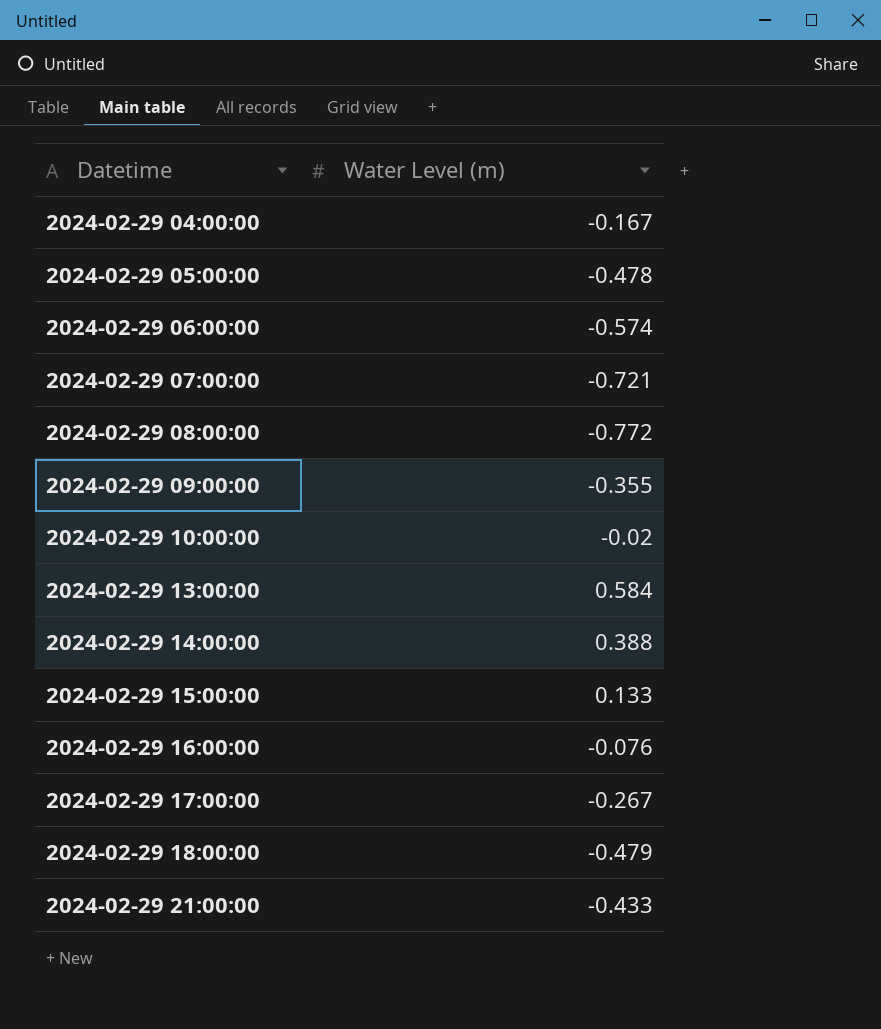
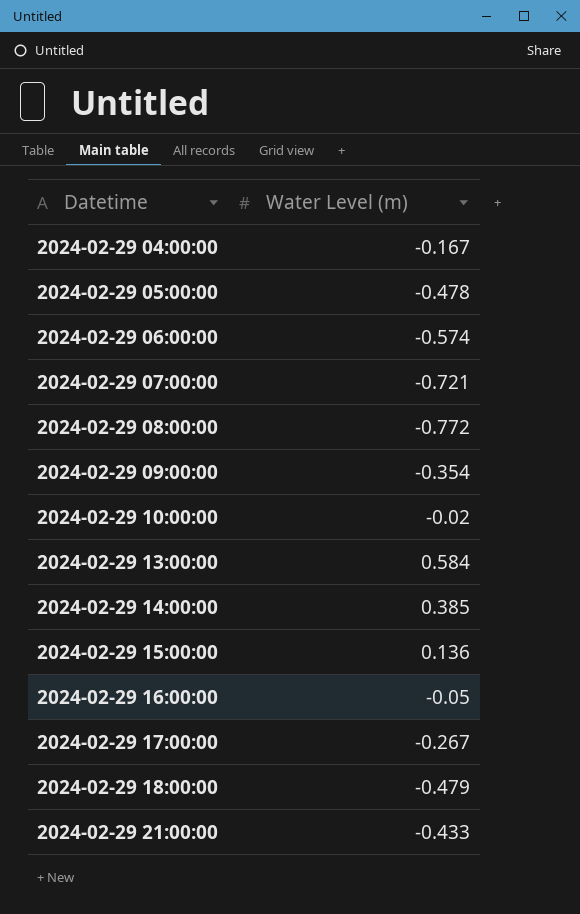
2024-02-29 09:00:00 | Water Level (m): -0.355 -> -0.354
2024-02-29 14:00:00 | Water Level (m): 0.388 -> 0.385
2024-02-29 15:00:00 | Water Level (m): 0.133 -> 0.136
2024-02-29 16:00:00 | Water Level (m): -0.076 -> -0.05

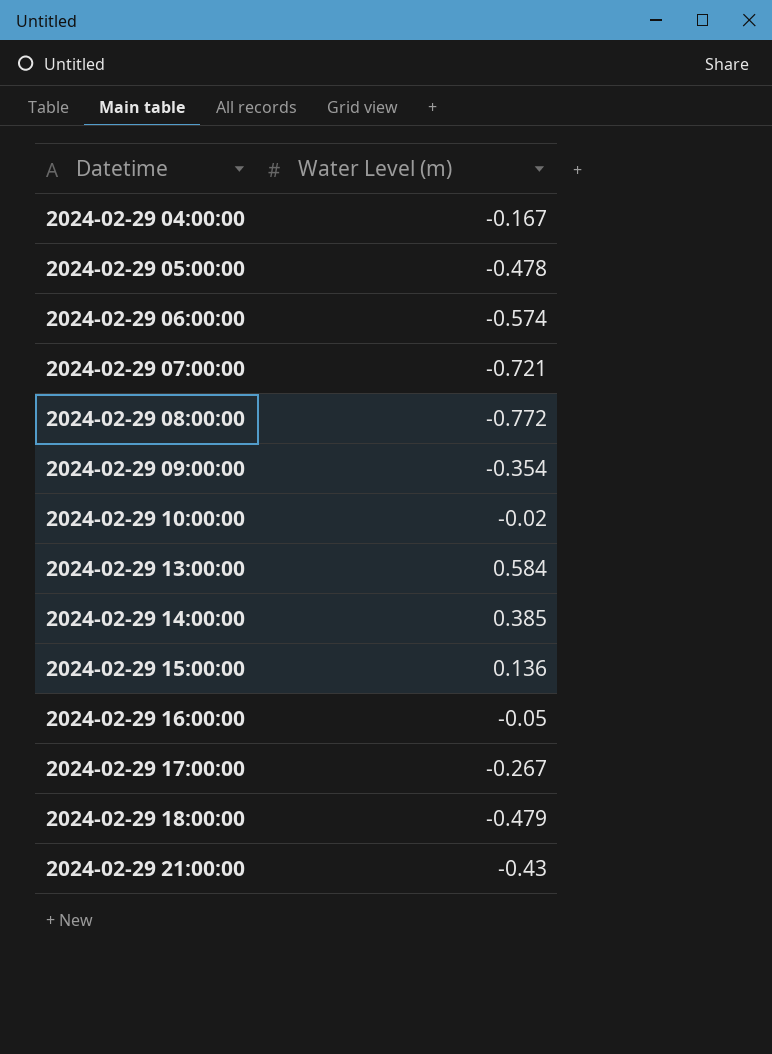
2024-02-29 21:00:00 | Water Level (m): -0.433 -> -0.43

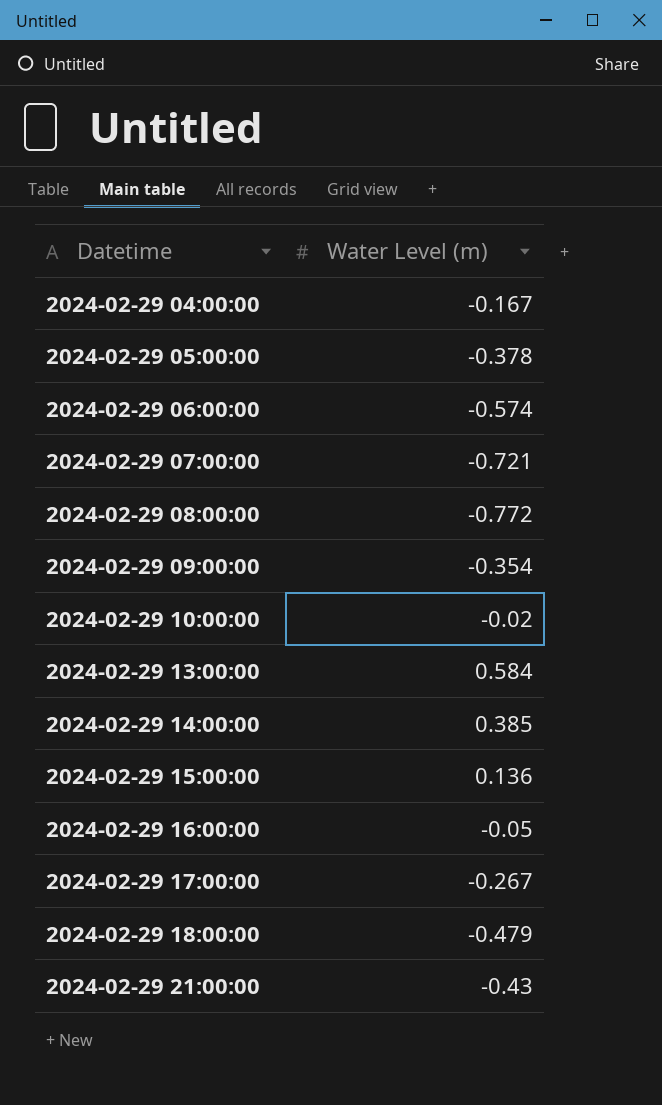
2024-02-29 05:00:00 | Water Level (m): -0.478 -> -0.378

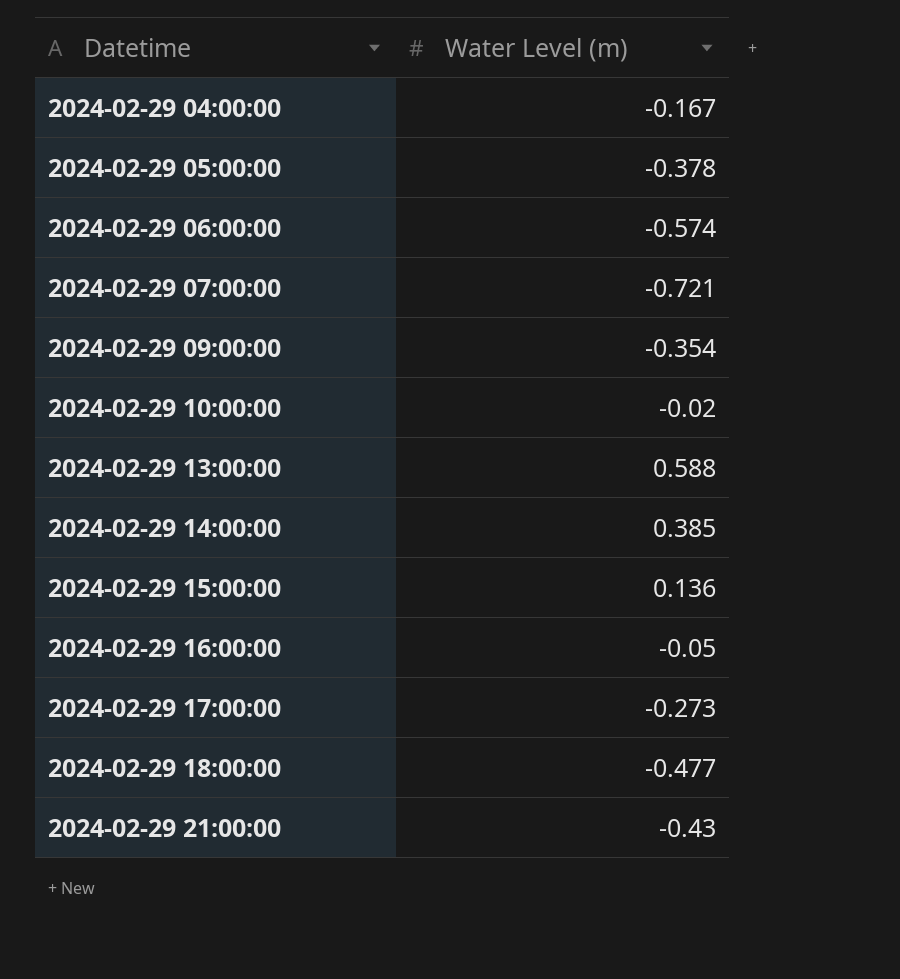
row 2024-02-29 08:00:00: -0.772 -> none
2024-02-29 13:00:00 | Water Level (m): 0.584 -> 0.588
2024-02-29 17:00:00 | Water Level (m): -0.267 -> -0.273
2024-02-29 18:00:00 | Water Level (m): -0.479 -> -0.477

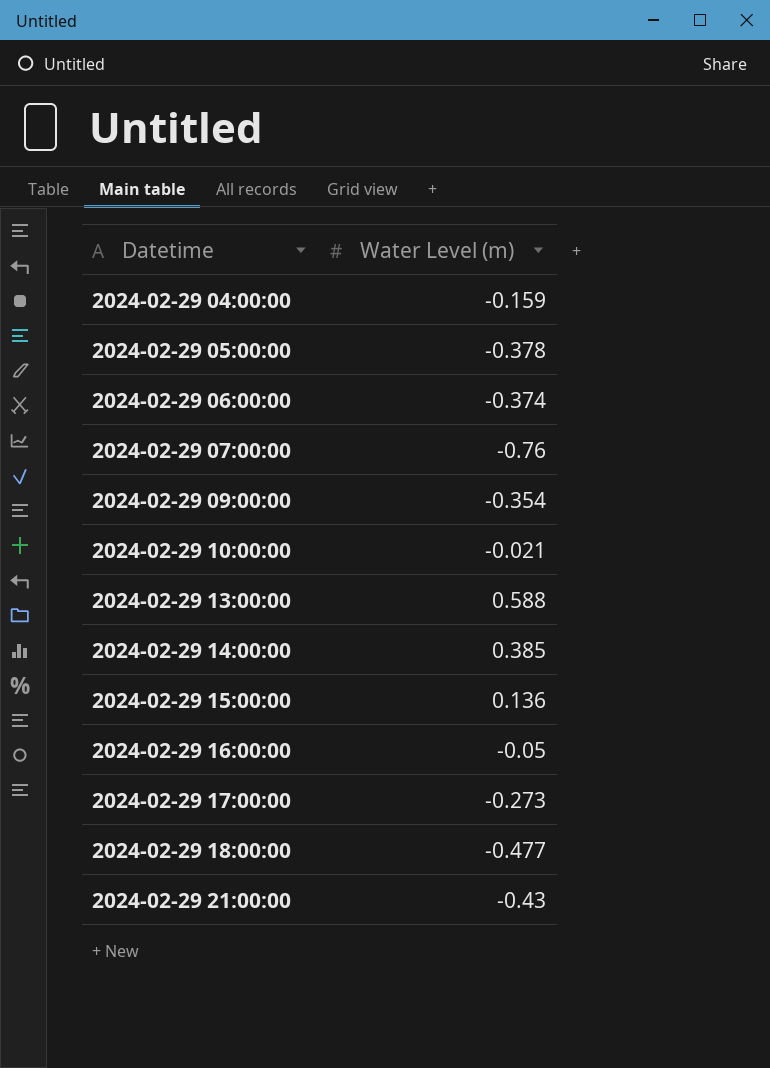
2024-02-29 04:00:00 | Water Level (m): -0.167 -> -0.159
2024-02-29 06:00:00 | Water Level (m): -0.574 -> -0.374
2024-02-29 07:00:00 | Water Level (m): -0.721 -> -0.76
2024-02-29 10:00:00 | Water Level (m): -0.02 -> -0.021

